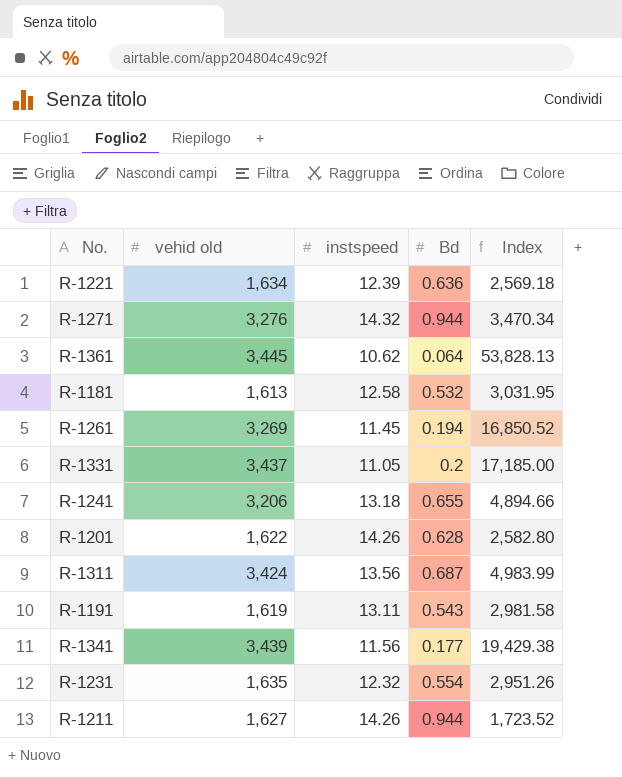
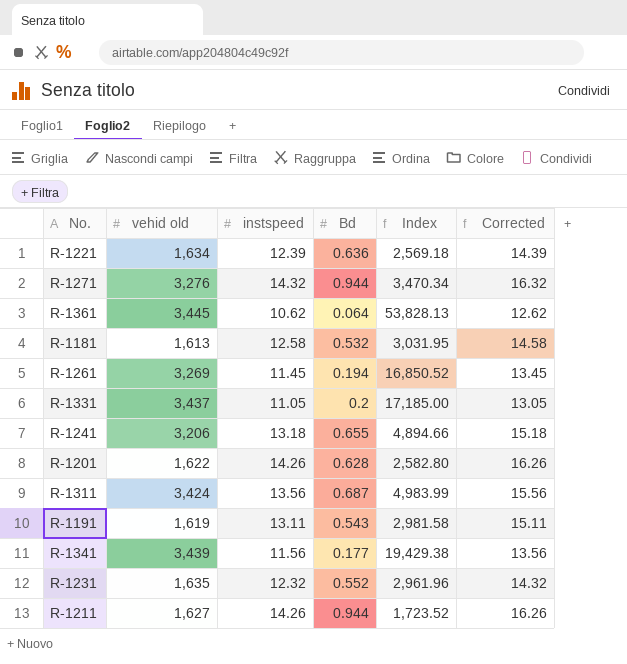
column Corrected | formula: none -> [instspeed] + 2
R-1231 | Bd: 0.554 -> 0.552
R-1231 | Index: 2,951.26 -> 2,961.96

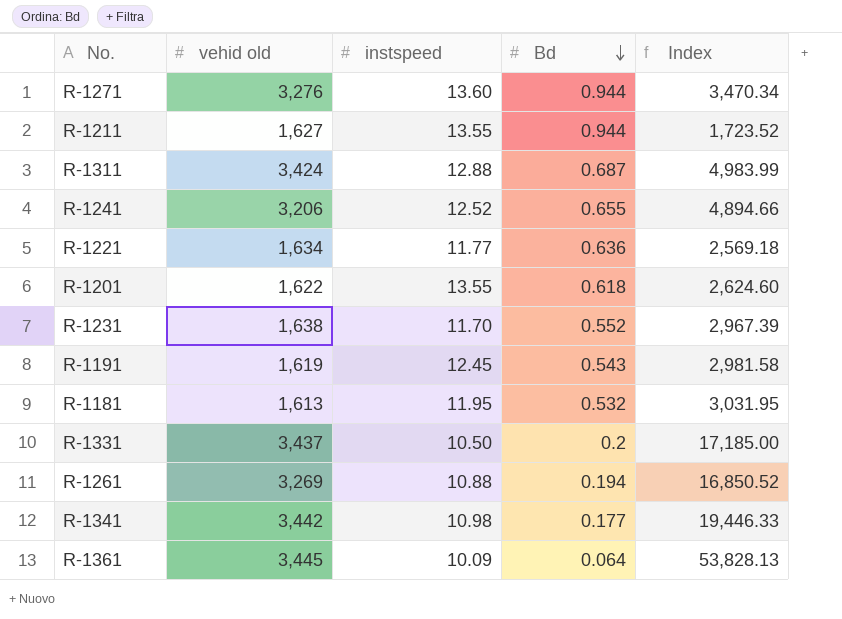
row order: none -> Bd descending
column Corrected | formula: [instspeed] + 2 -> none
R-1271 | instspeed: 14.32 -> 13.60
R-1211 | instspeed: 14.26 -> 13.55
R-1311 | instspeed: 13.56 -> 12.88
R-1241 | instspeed: 13.18 -> 12.52
R-1221 | instspeed: 12.39 -> 11.77
R-1201 | instspeed: 14.26 -> 13.55
R-1201 | Bd: 0.628 -> 0.618
R-1201 | Index: 2,582.80 -> 2,624.60
R-1231 | vehid old: 1,635 -> 1,638
R-1231 | instspeed: 12.32 -> 11.70
R-1231 | Index: 2,961.96 -> 2,967.39
R-1191 | instspeed: 13.11 -> 12.45
R-1181 | instspeed: 12.58 -> 11.95
R-1331 | instspeed: 11.05 -> 10.50
R-1261 | instspeed: 11.45 -> 10.88
R-1341 | vehid old: 3,439 -> 3,442
R-1341 | instspeed: 11.56 -> 10.98
R-1341 | Index: 19,429.38 -> 19,446.33
R-1361 | instspeed: 10.62 -> 10.09

